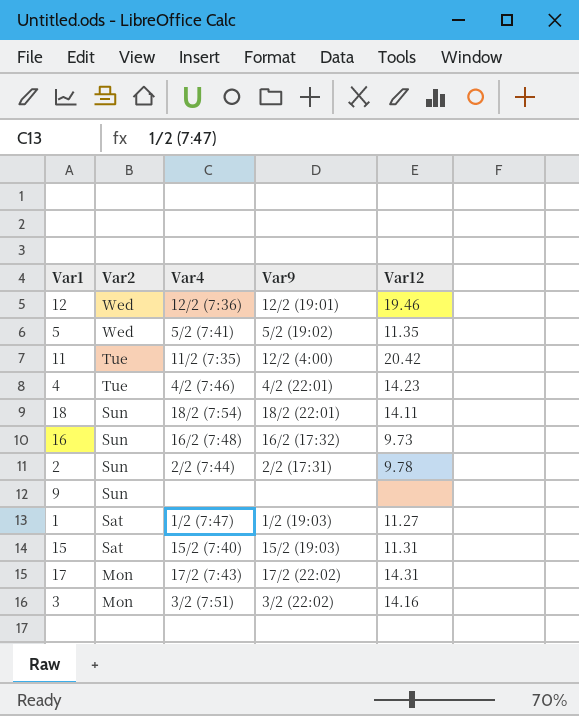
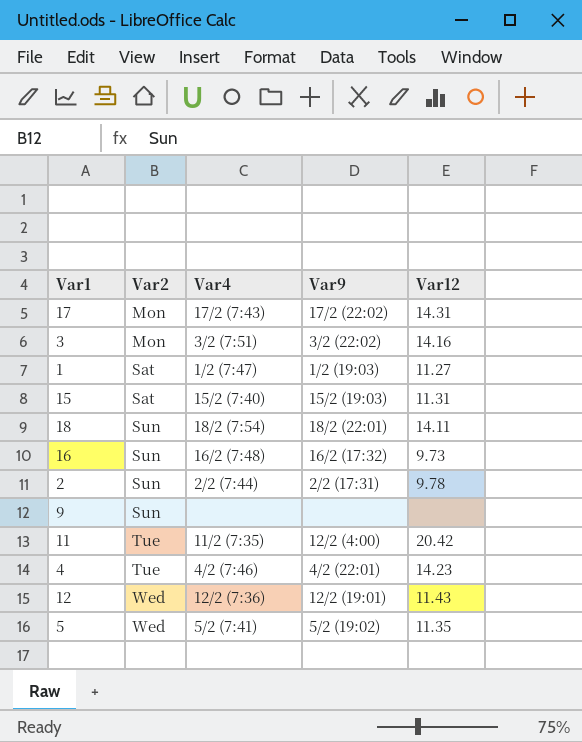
row order: Var2 descending -> Var2 ascending
12 | Var12: 19.46 -> 11.43

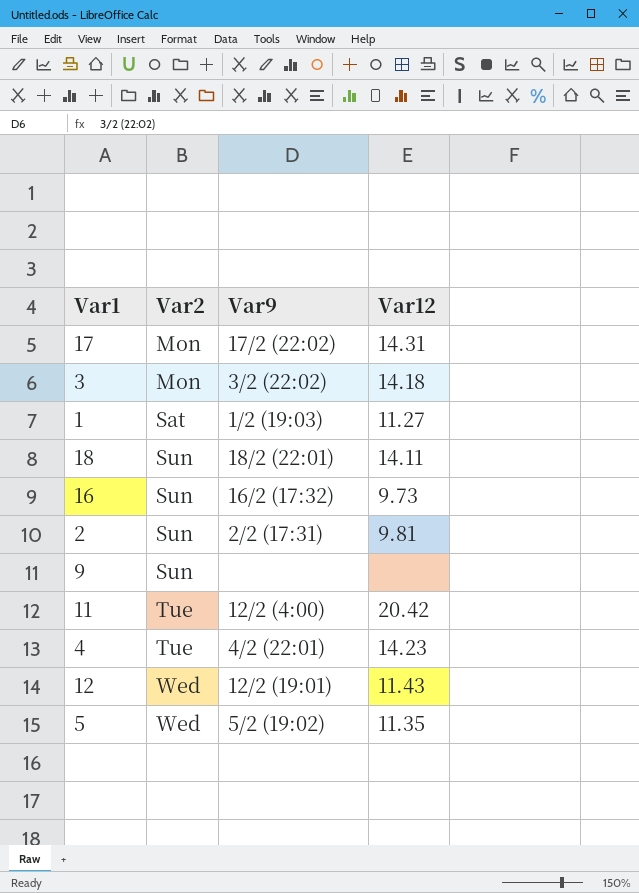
column Var4 | position: 3 -> none
row 15: Sat | 15/2 (7:40) | 15/2 (19:03) | 11.31 -> none
3 | Var12: 14.16 -> 14.18
2 | Var12: 9.78 -> 9.81

